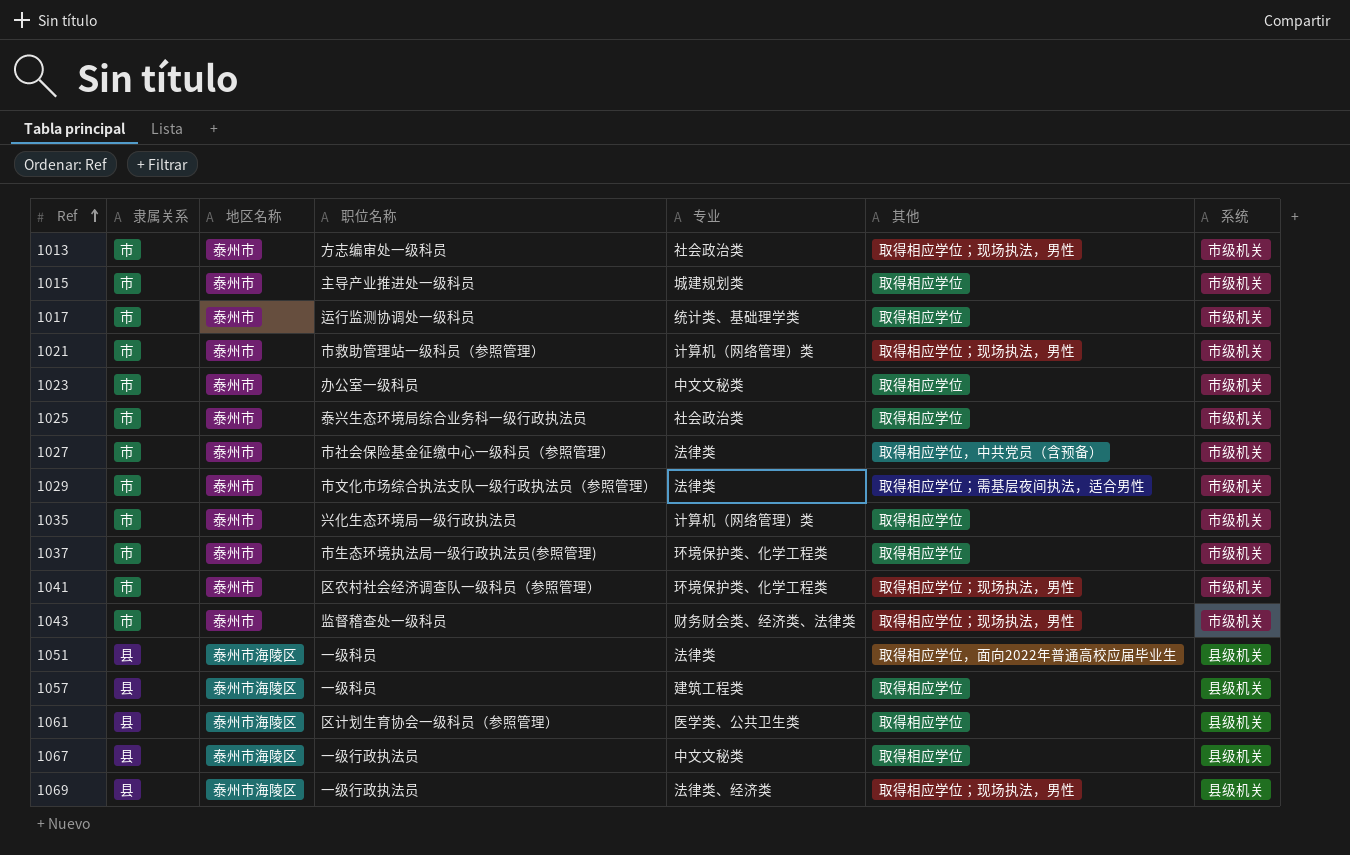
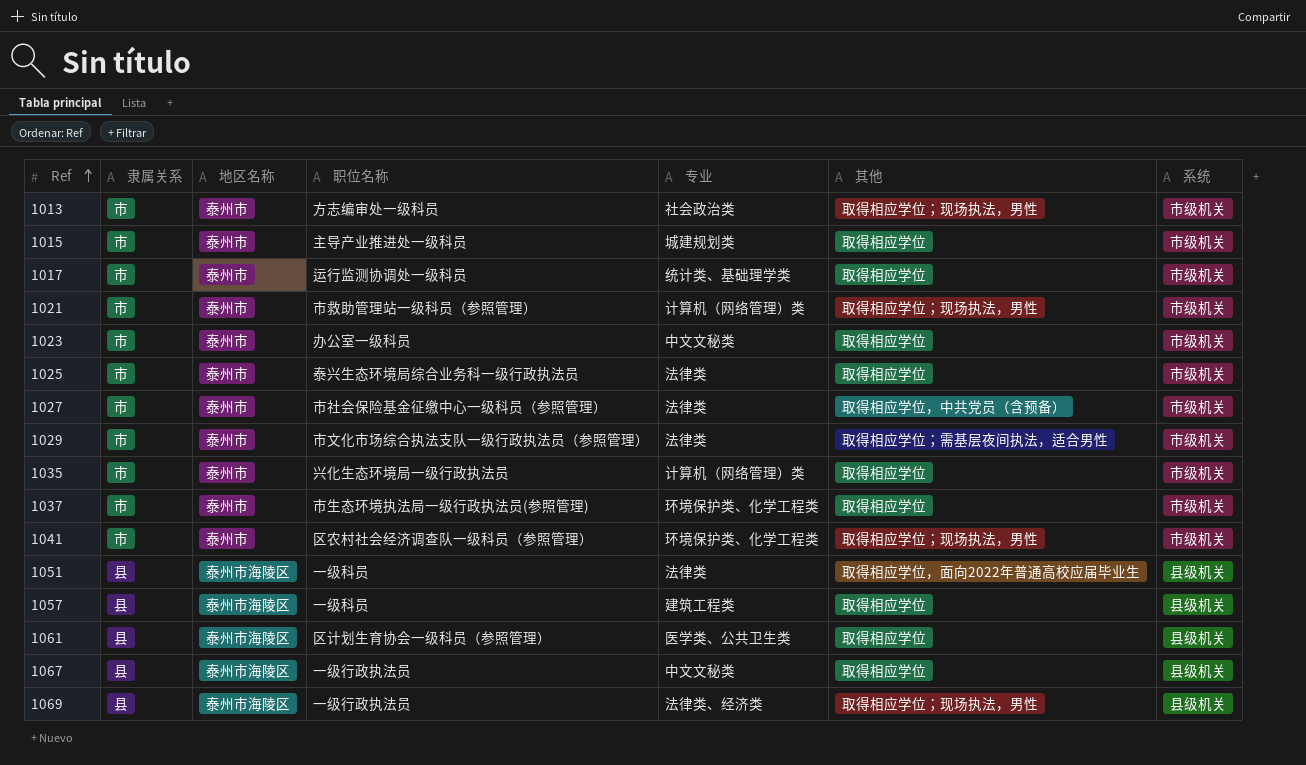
row 1043: 市 | 泰州市 | 监督稽查处一级科员 | 财务财会类、经济类、法律类 | 取得相应学位；现场执法，男性 | 市级机关 -> none
1025 | 专业: 社会政治类 -> 法律类

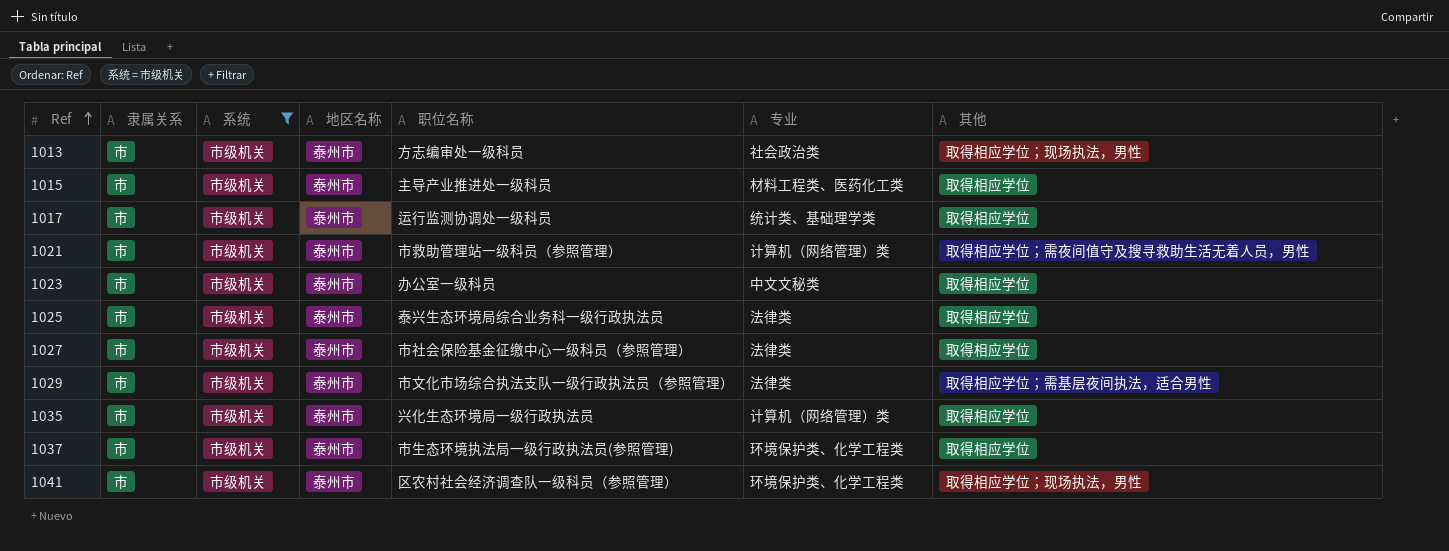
filter: none -> 系统 = 市级机关
column 系统 | position: 7 -> 3
1015 | 专业: 城建规划类 -> 材料工程类、医药化工类
1021 | 其他: 取得相应学位；现场执法，男性 -> 取得相应学位；需夜间值守及搜寻救助生活无着人员，男性
1027 | 其他: 取得相应学位，中共党员（含预备） -> 取得相应学位

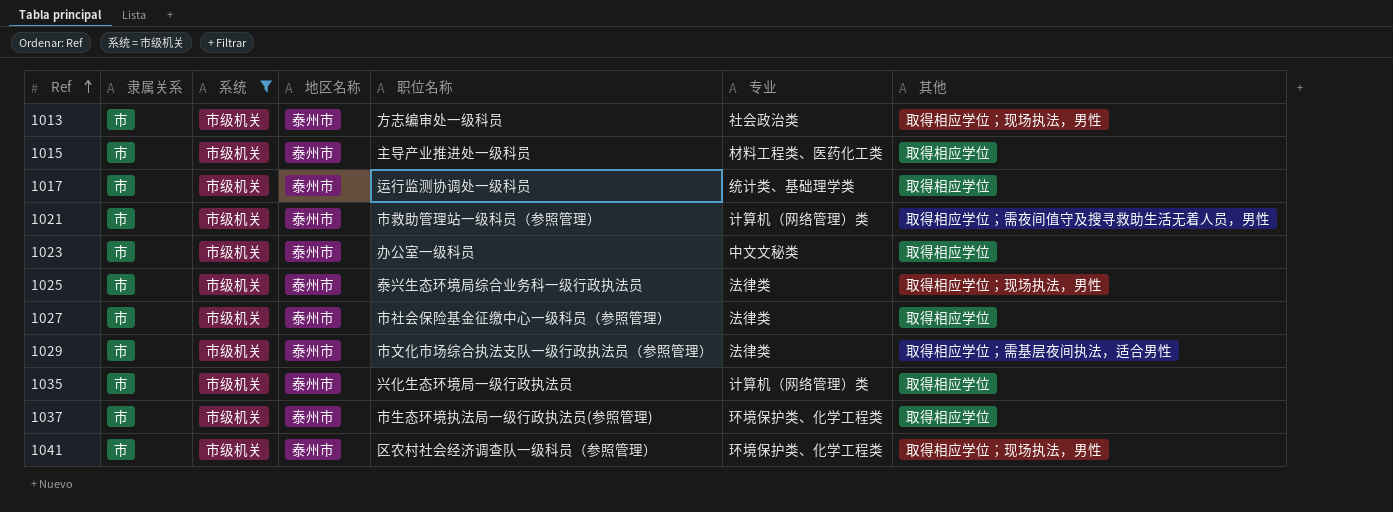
1025 | 其他: 取得相应学位 -> 取得相应学位；现场执法，男性

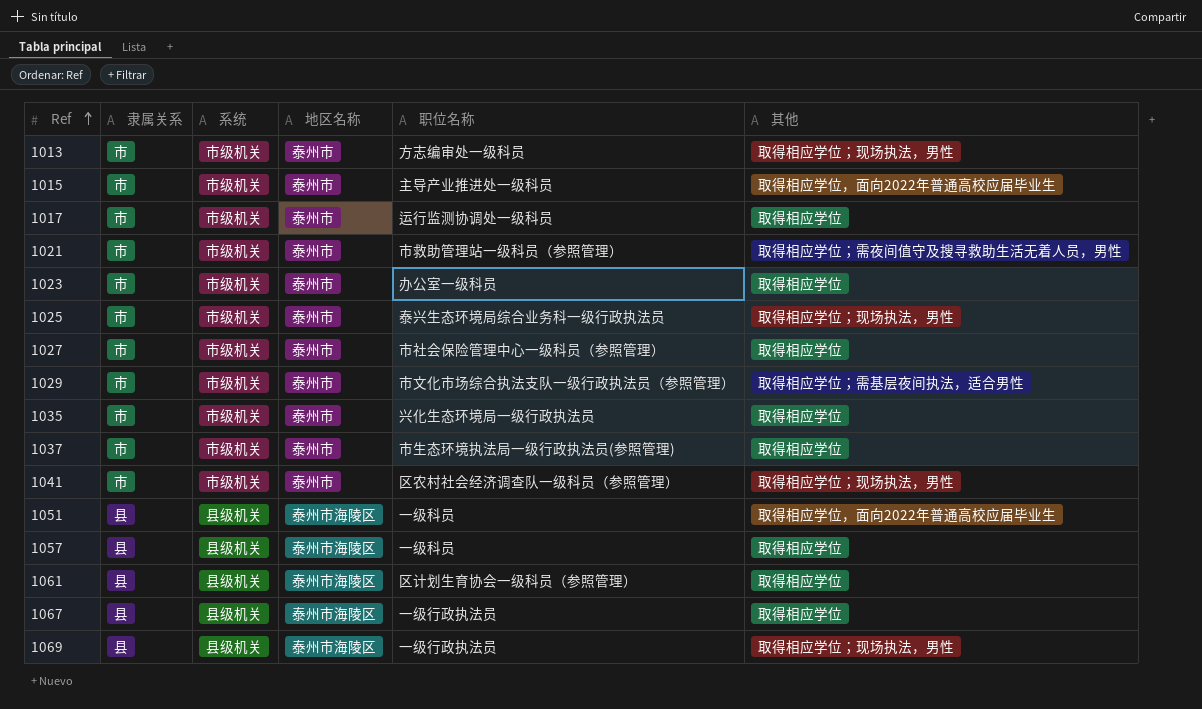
filter: 系统 = 市级机关 -> none
column 专业 | position: 6 -> none
1015 | 其他: 取得相应学位 -> 取得相应学位，面向2022年普通高校应届毕业生
1027 | 职位名称: 市社会保险基金征缴中心一级科员（参照管理） -> 市社会保险管理中心一级科员（参照管理）

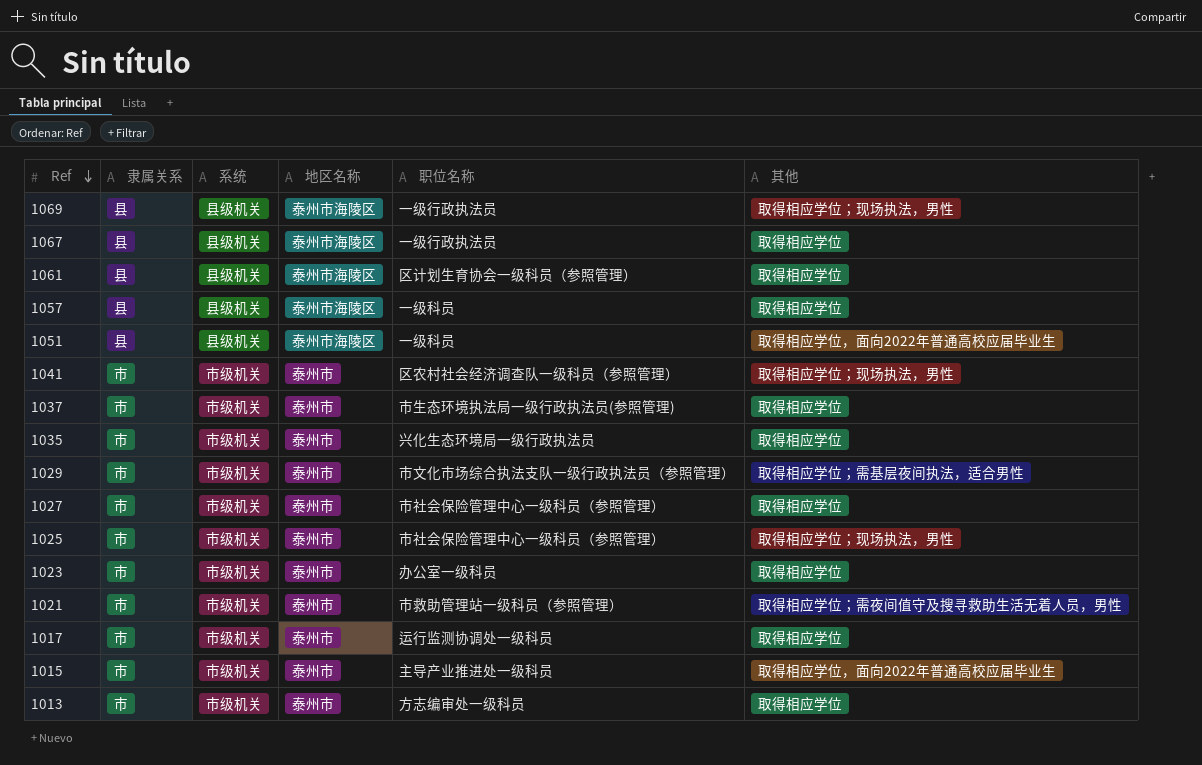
row order: Ref ascending -> Ref descending
1025 | 职位名称: 泰兴生态环境局综合业务科一级行政执法员 -> 市社会保险管理中心一级科员（参照管理）
1013 | 其他: 取得相应学位；现场执法，男性 -> 取得相应学位

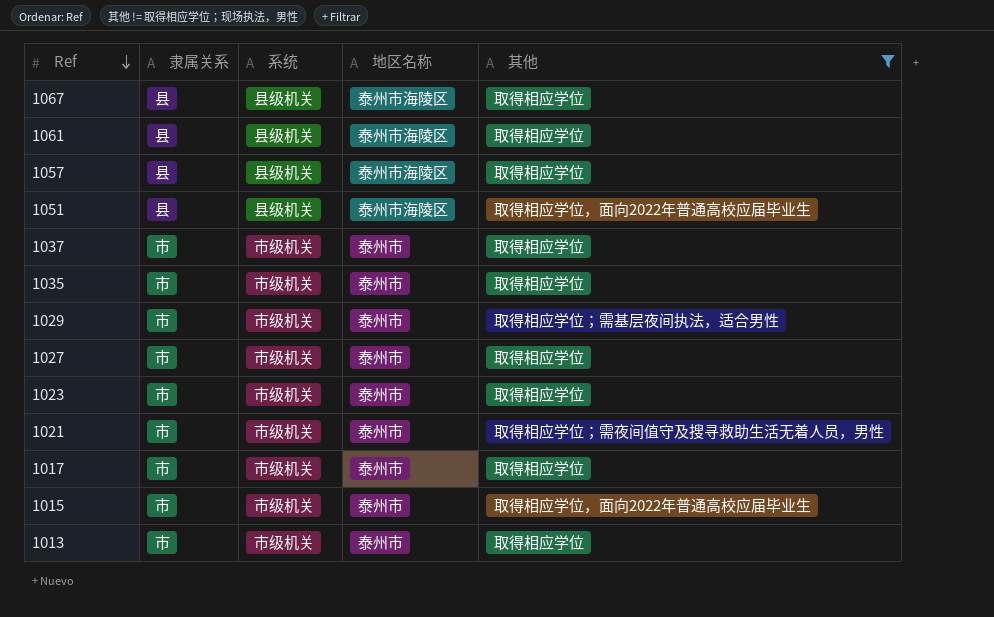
filter: none -> 其他 != 取得相应学位；现场执法，男性
column 职位名称 | position: 5 -> none

